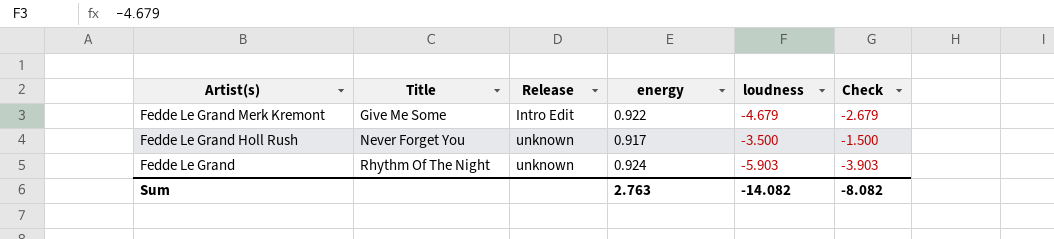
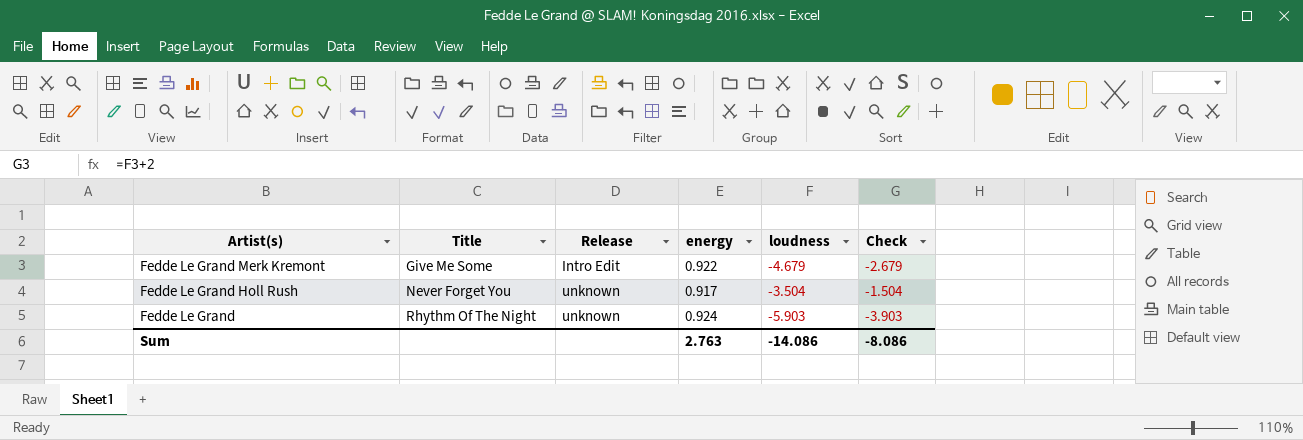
Fedde Le Grand Holl Rush | loudness: -3.500 -> -3.504
Fedde Le Grand Holl Rush | Check: -1.500 -> -1.504
Sum | loudness: -14.082 -> -14.086
Sum | Check: -8.082 -> -8.086

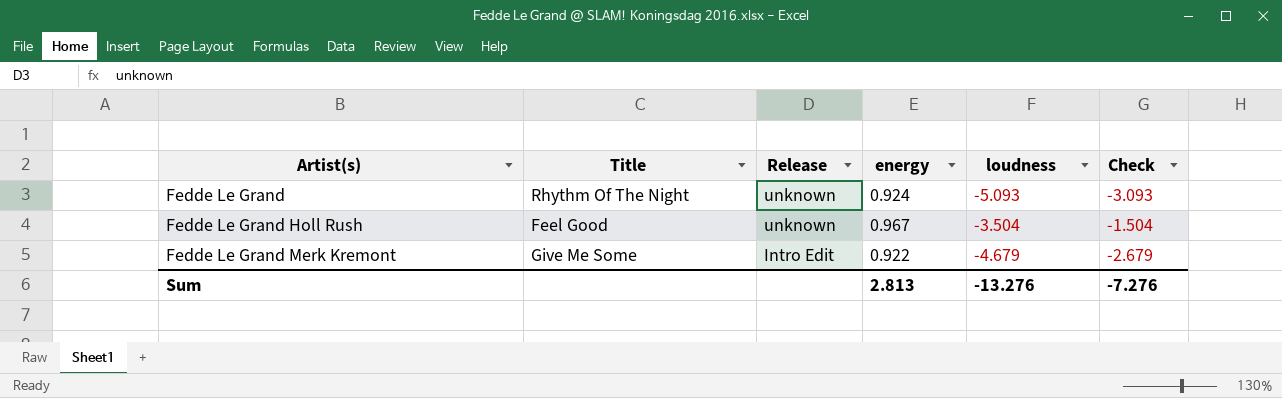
row order: Artist(s) descending -> Artist(s) ascending
Fedde Le Grand | loudness: -5.903 -> -5.093
Fedde Le Grand | Check: -3.903 -> -3.093
Fedde Le Grand Holl Rush | Title: Never Forget You -> Feel Good
Fedde Le Grand Holl Rush | energy: 0.917 -> 0.967
Sum | energy: 2.763 -> 2.813
Sum | loudness: -14.086 -> -13.276
Sum | Check: -8.086 -> -7.276

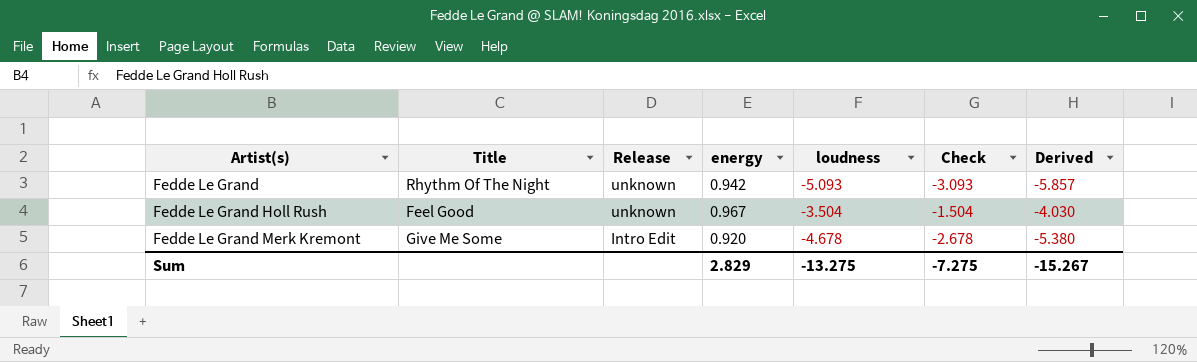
column Derived | formula: none -> [loudness] * 1.15
Fedde Le Grand | energy: 0.924 -> 0.942
Fedde Le Grand Merk Kremont | energy: 0.922 -> 0.920
Fedde Le Grand Merk Kremont | loudness: -4.679 -> -4.678
Fedde Le Grand Merk Kremont | Check: -2.679 -> -2.678
Sum | energy: 2.813 -> 2.829
Sum | loudness: -13.276 -> -13.275
Sum | Check: -7.276 -> -7.275

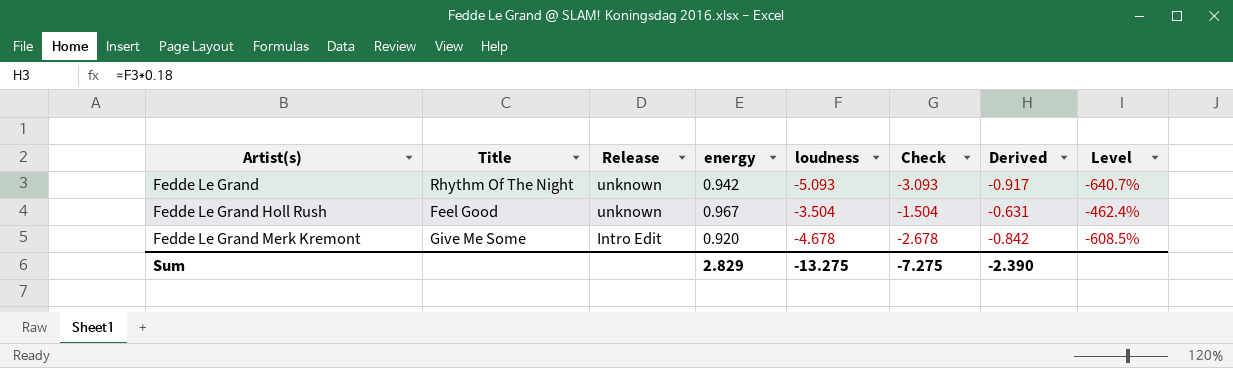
column Derived | formula: [loudness] * 1.15 -> [loudness] * 0.18
column Level | formula: none -> ([loudness] - [energy]) / [energy]
Sum | Derived: -15.267 -> -2.390

